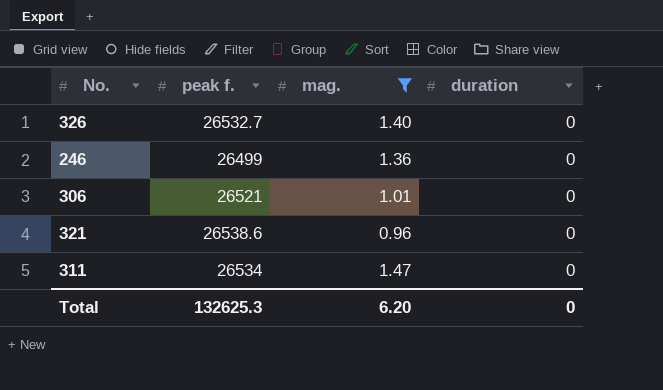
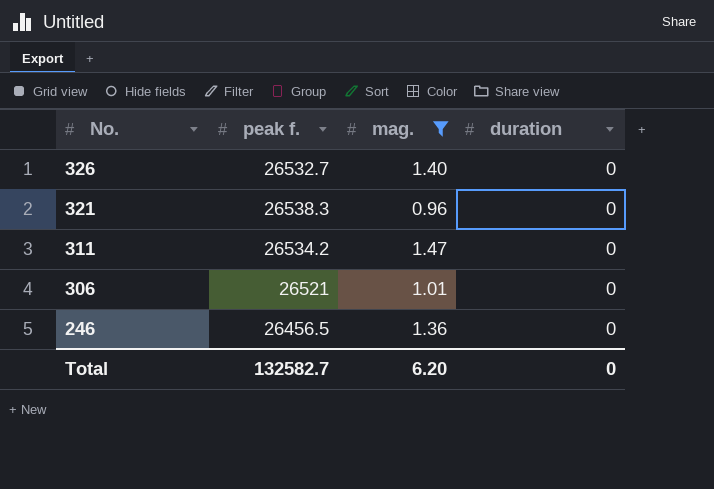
row order: none -> No. descending
321 | peak f.: 26538.6 -> 26538.3
311 | peak f.: 26534 -> 26534.2
246 | peak f.: 26499 -> 26456.5
Total | peak f.: 132625.3 -> 132582.7

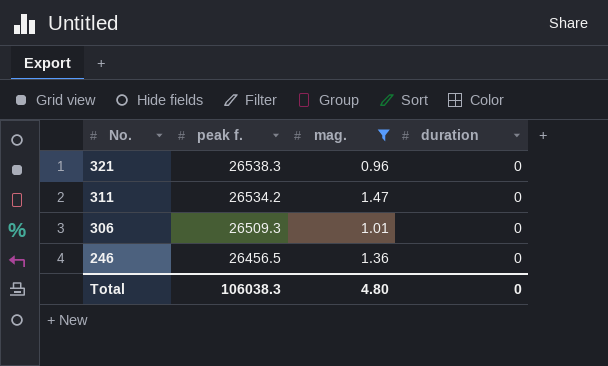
row 326: 26532.7 | 1.40 | 0 -> none
306 | peak f.: 26521 -> 26509.3
Total | peak f.: 132582.7 -> 106038.3
Total | mag.: 6.20 -> 4.80

